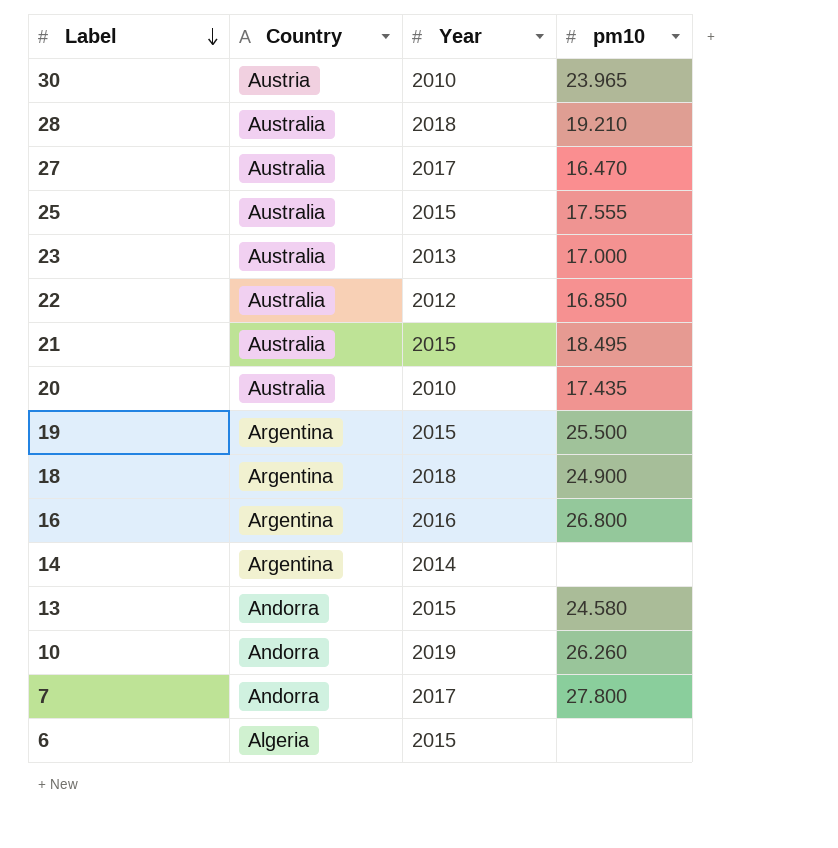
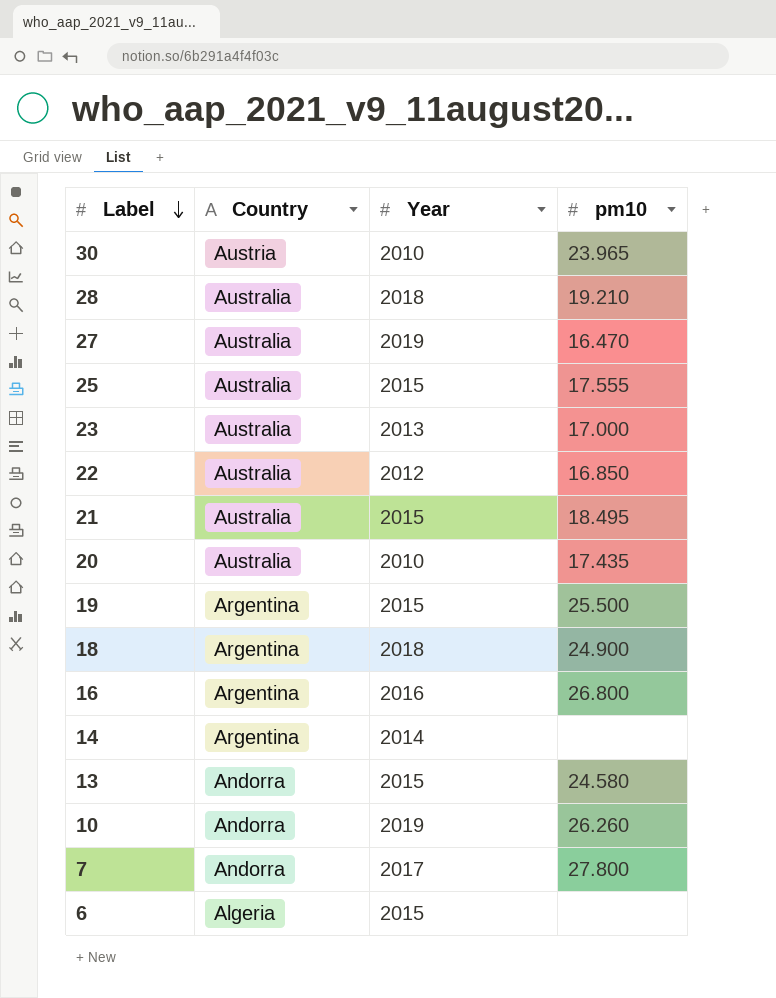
27 | Year: 2017 -> 2019

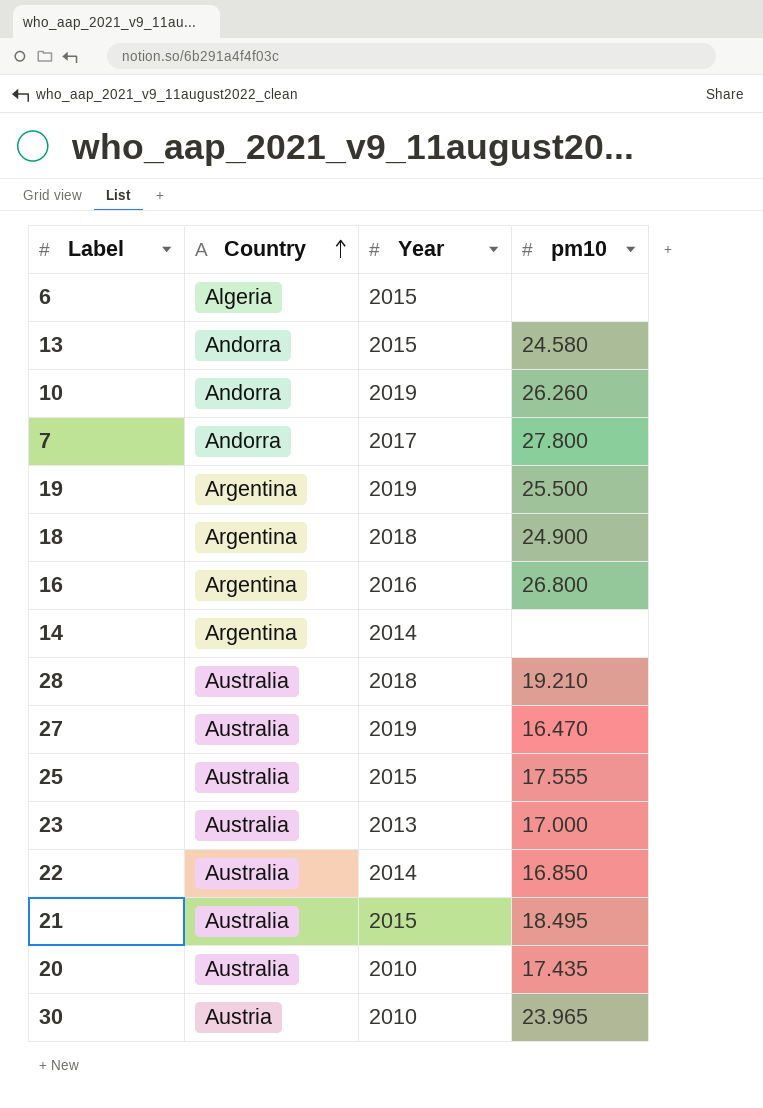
row order: Label descending -> Country ascending
19 | Year: 2015 -> 2019
22 | Year: 2012 -> 2014

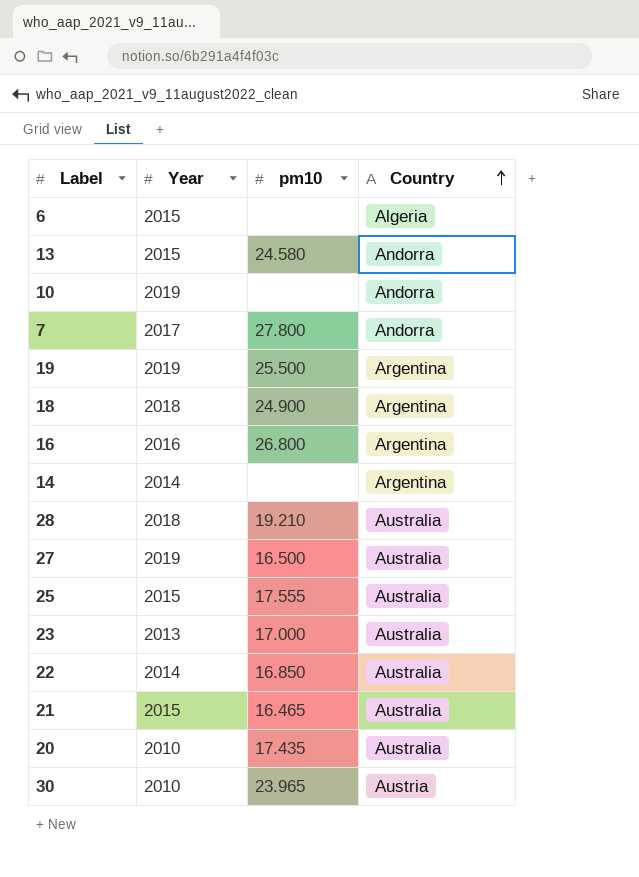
column Country | position: 2 -> 4
10 | pm10: 26.260 -> none
27 | pm10: 16.470 -> 16.500
21 | pm10: 18.495 -> 16.465

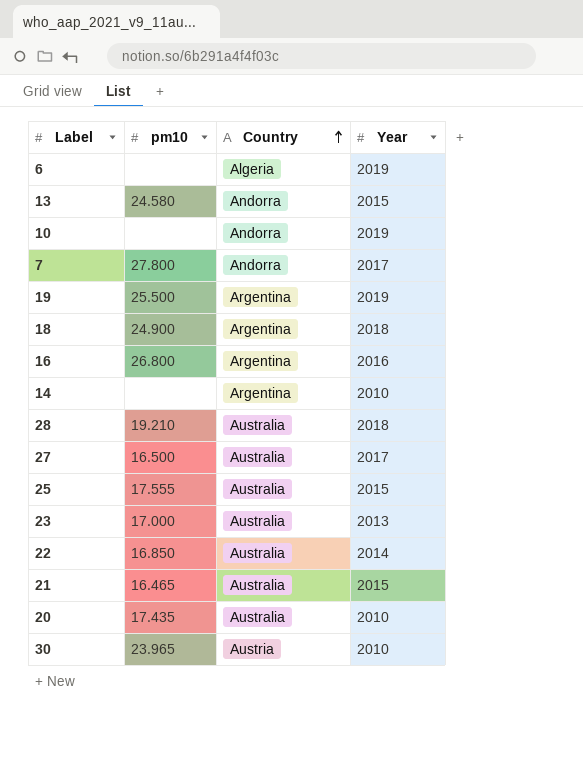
column Year | position: 2 -> 4
6 | Year: 2015 -> 2019
14 | Year: 2014 -> 2010
27 | Year: 2019 -> 2017

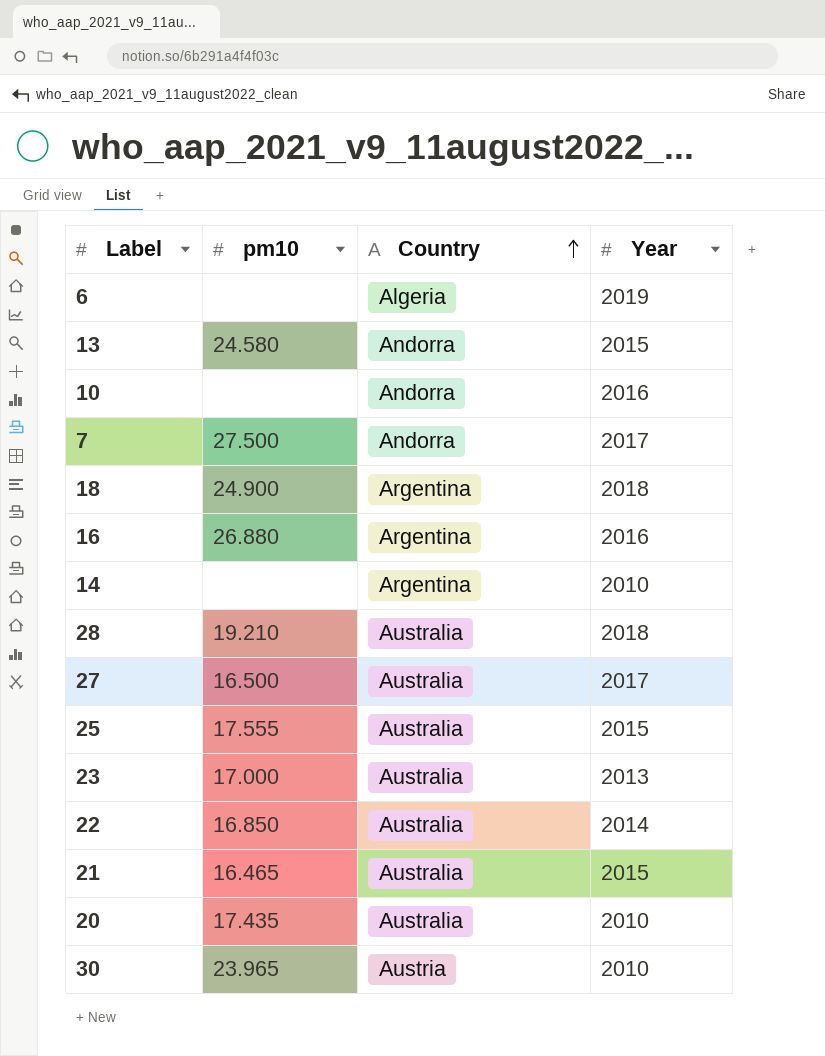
row 19: 25.500 | Argentina | 2019 -> none
10 | Year: 2019 -> 2016
7 | pm10: 27.800 -> 27.500
16 | pm10: 26.800 -> 26.880

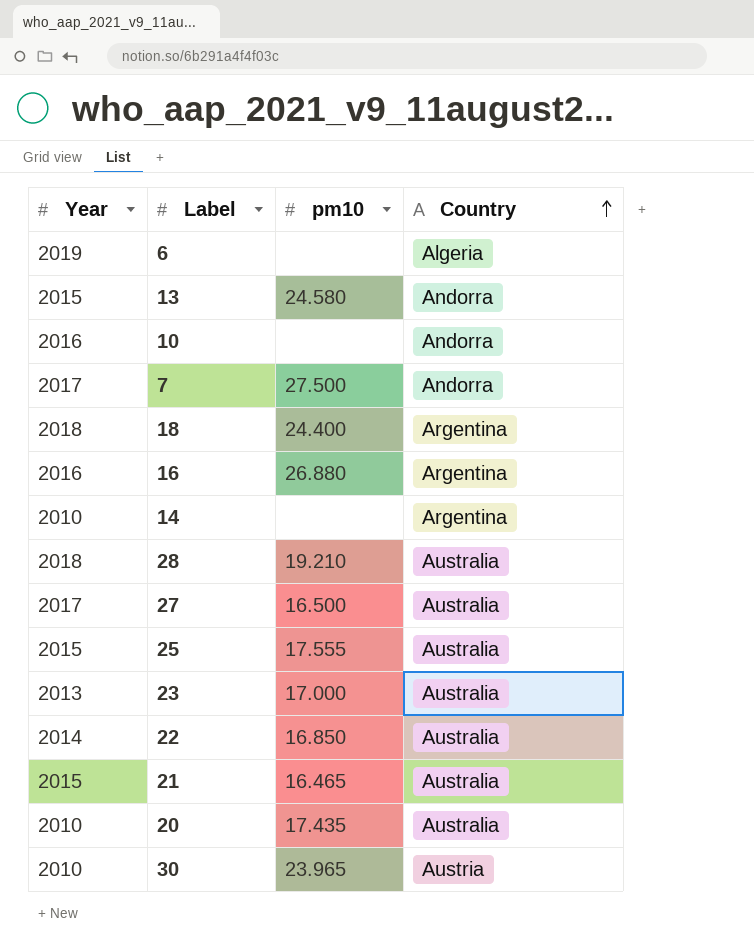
column Year | position: 4 -> 1
18 | pm10: 24.900 -> 24.400

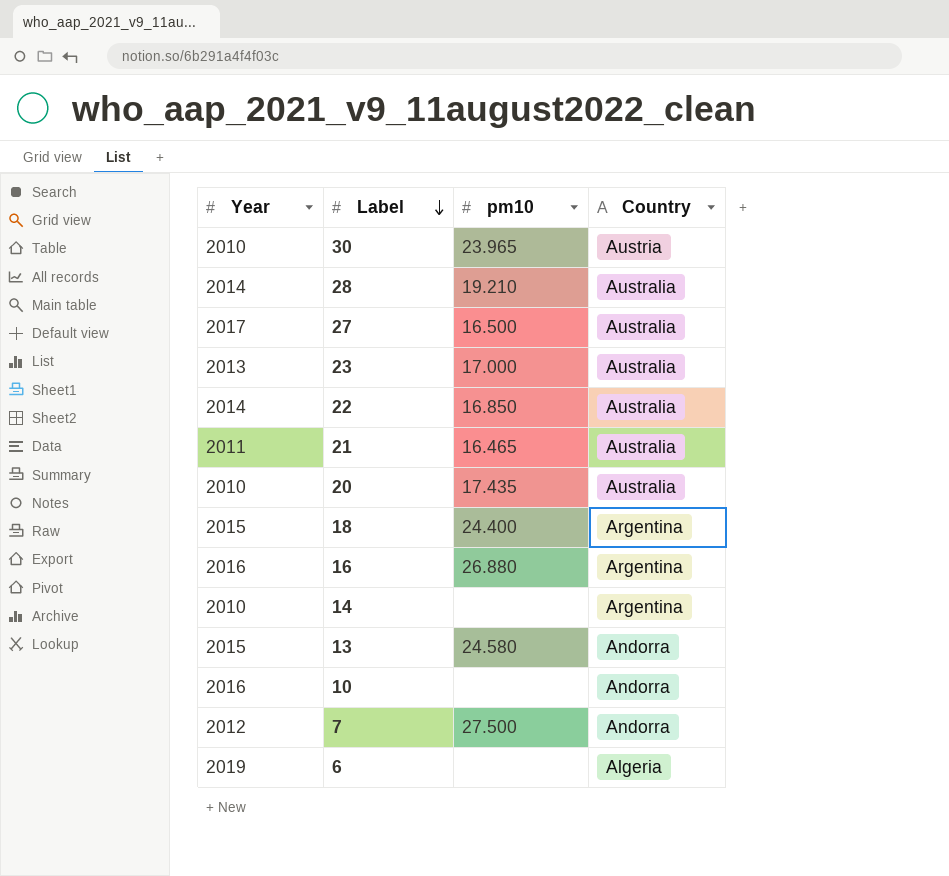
row order: Country ascending -> Label descending
row 25: 2015 | 17.555 | Australia -> none
28 | Year: 2018 -> 2014
21 | Year: 2015 -> 2011
18 | Year: 2018 -> 2015
7 | Year: 2017 -> 2012

